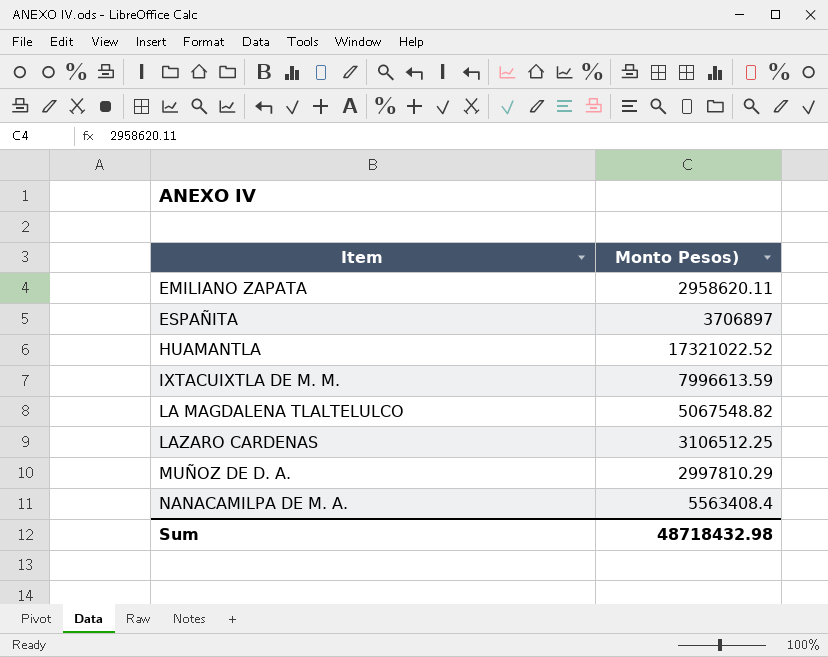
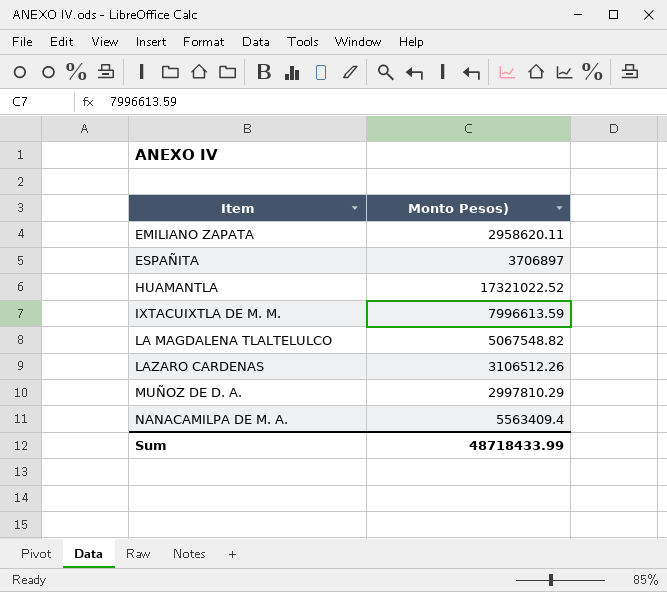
LAZARO CARDENAS | Monto Pesos): 3106512.25 -> 3106512.26
NANACAMILPA DE M. A. | Monto Pesos): 5563408.4 -> 5563409.4
Sum | Monto Pesos): 48718432.98 -> 48718433.99

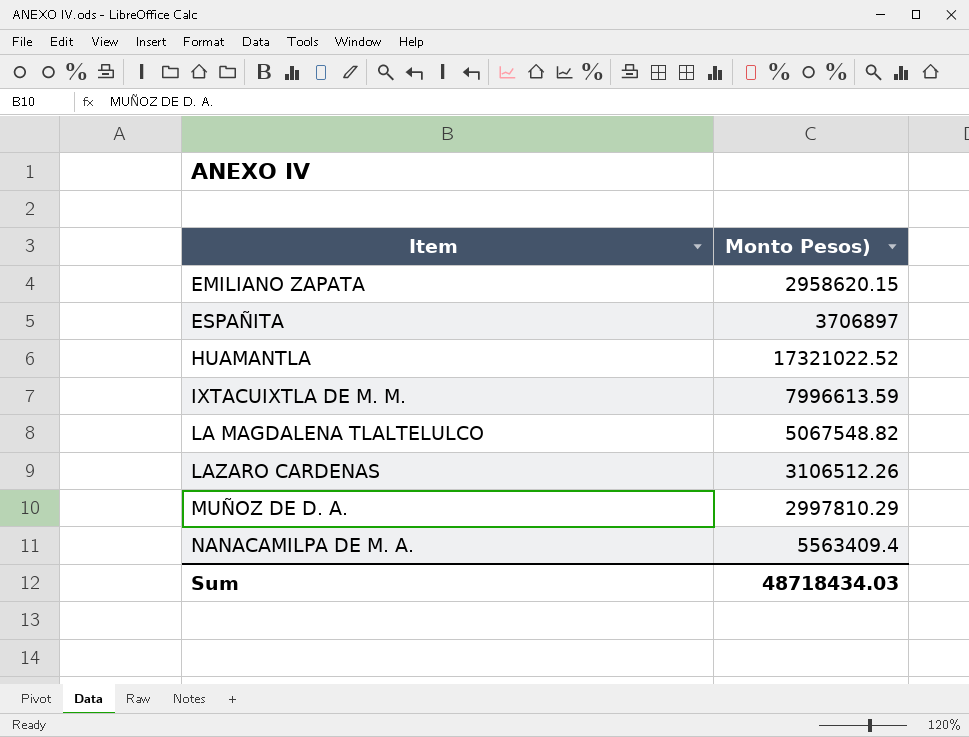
EMILIANO ZAPATA | Monto Pesos): 2958620.11 -> 2958620.15
Sum | Monto Pesos): 48718433.99 -> 48718434.03

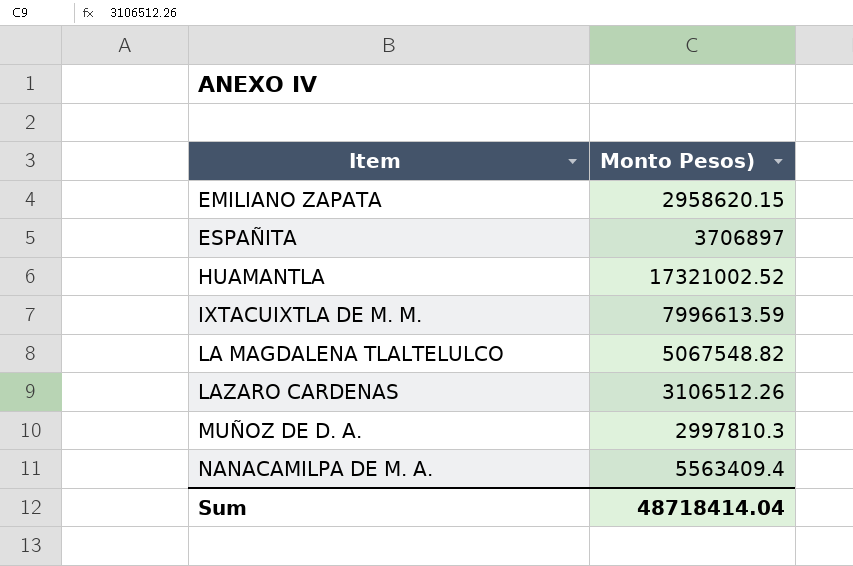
HUAMANTLA | Monto Pesos): 17321022.52 -> 17321002.52
MUÑOZ DE D. A. | Monto Pesos): 2997810.29 -> 2997810.3
Sum | Monto Pesos): 48718434.03 -> 48718414.04

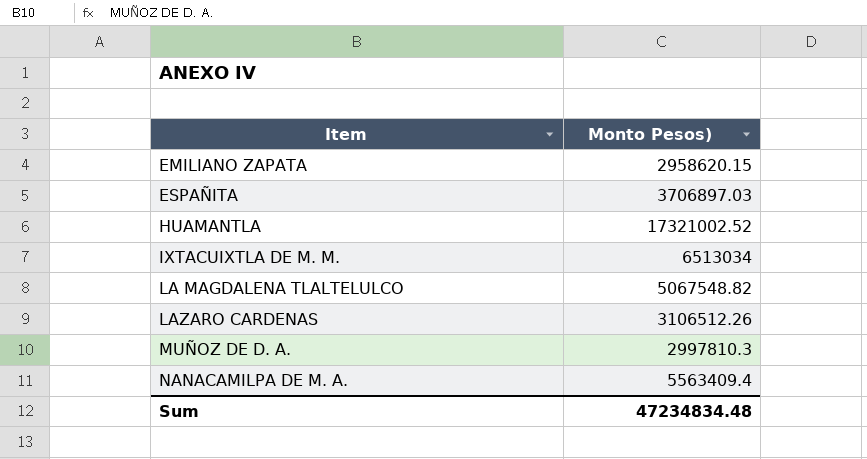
ESPAÑITA | Monto Pesos): 3706897 -> 3706897.03
IXTACUIXTLA DE M. M. | Monto Pesos): 7996613.59 -> 6513034
Sum | Monto Pesos): 48718414.04 -> 47234834.48

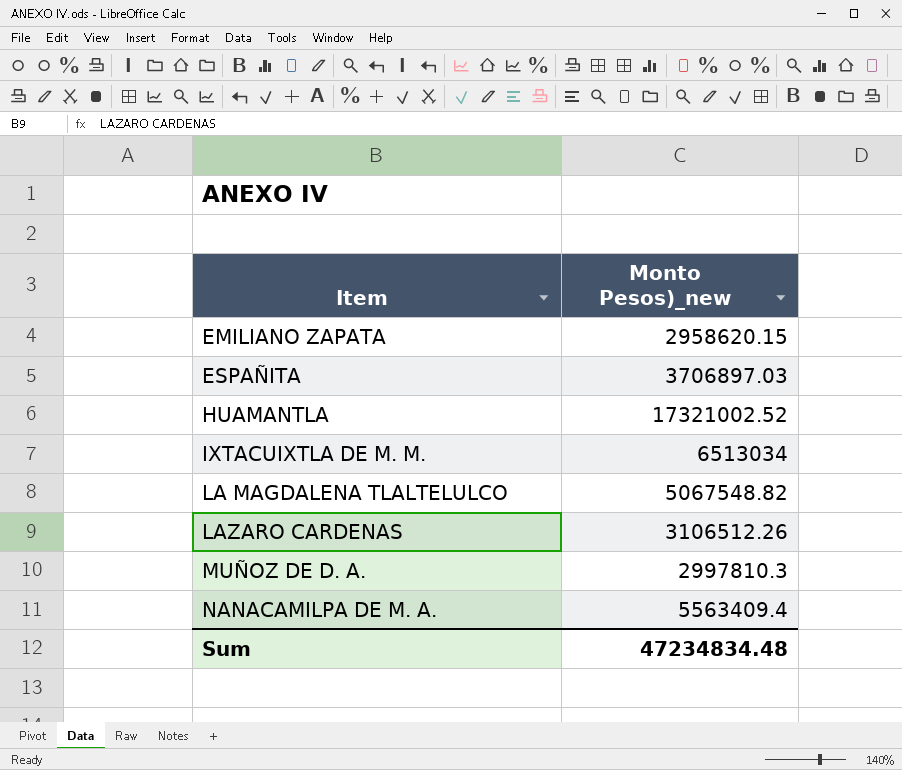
column name: Monto Pesos) -> Monto Pesos)_new

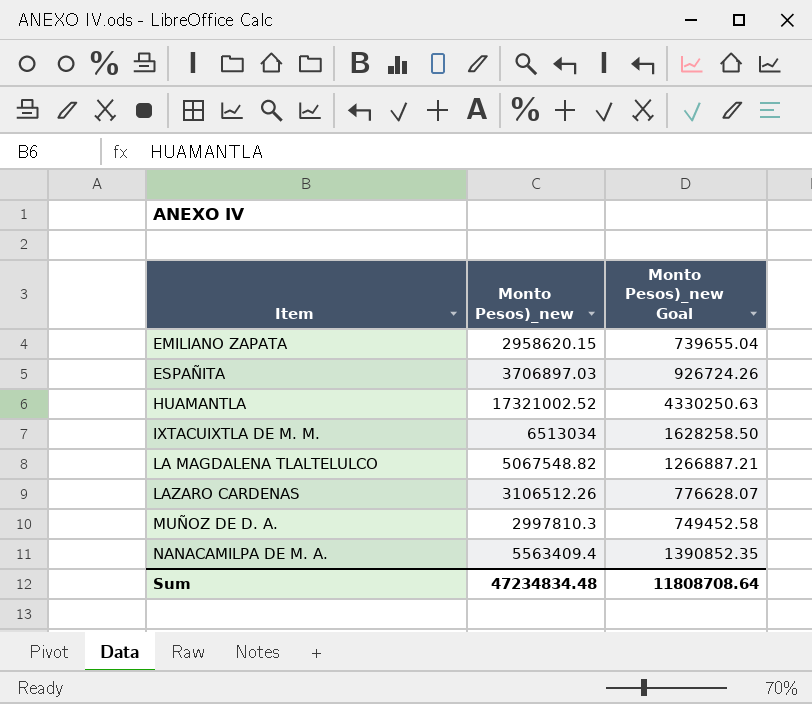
column Monto Pesos)_new Goal | formula: none -> [Monto Pesos)_new] * 0.25

